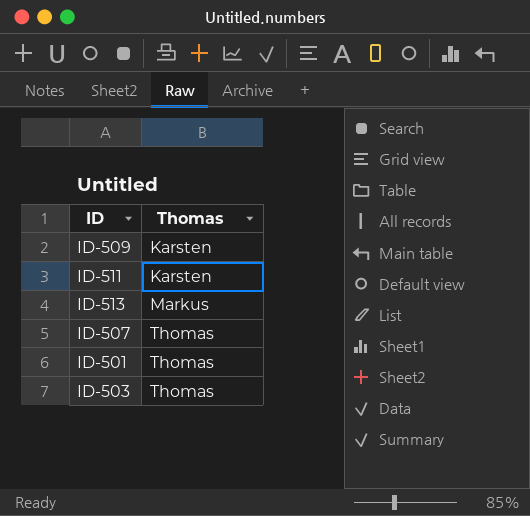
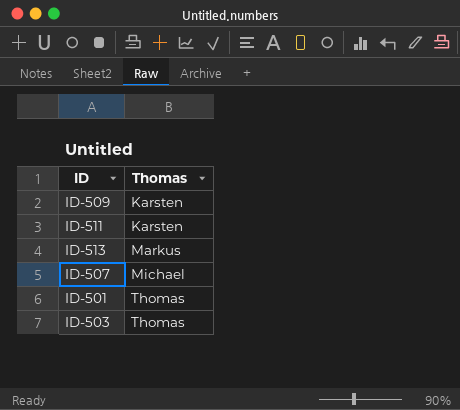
ID-507 | Thomas: Thomas -> Michael

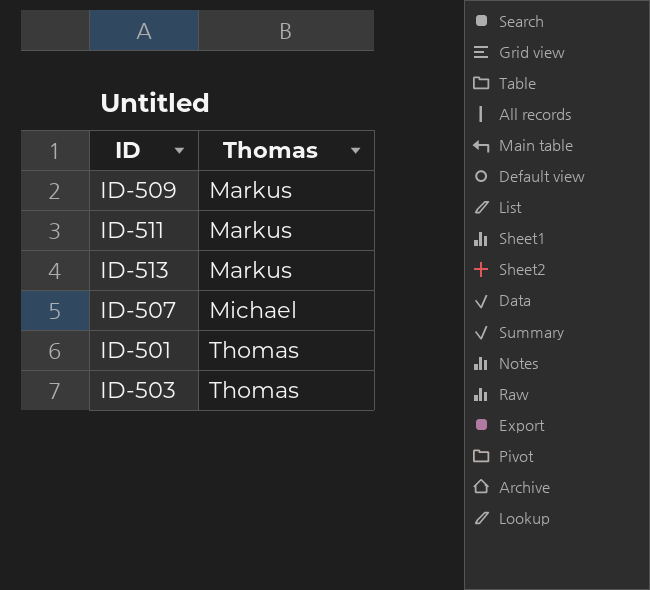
ID-509 | Thomas: Karsten -> Markus
ID-511 | Thomas: Karsten -> Markus

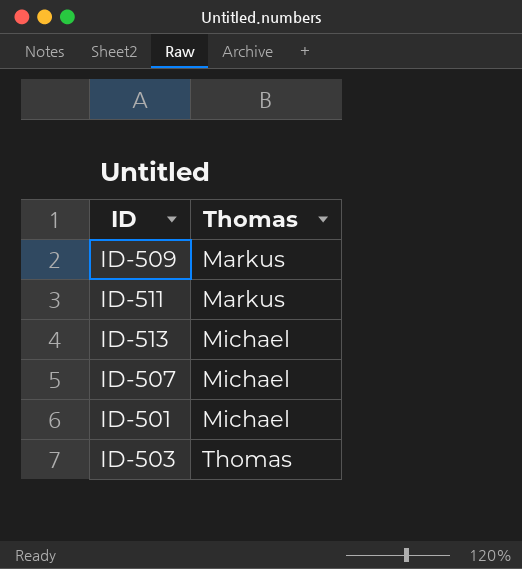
ID-513 | Thomas: Markus -> Michael
ID-501 | Thomas: Thomas -> Michael

